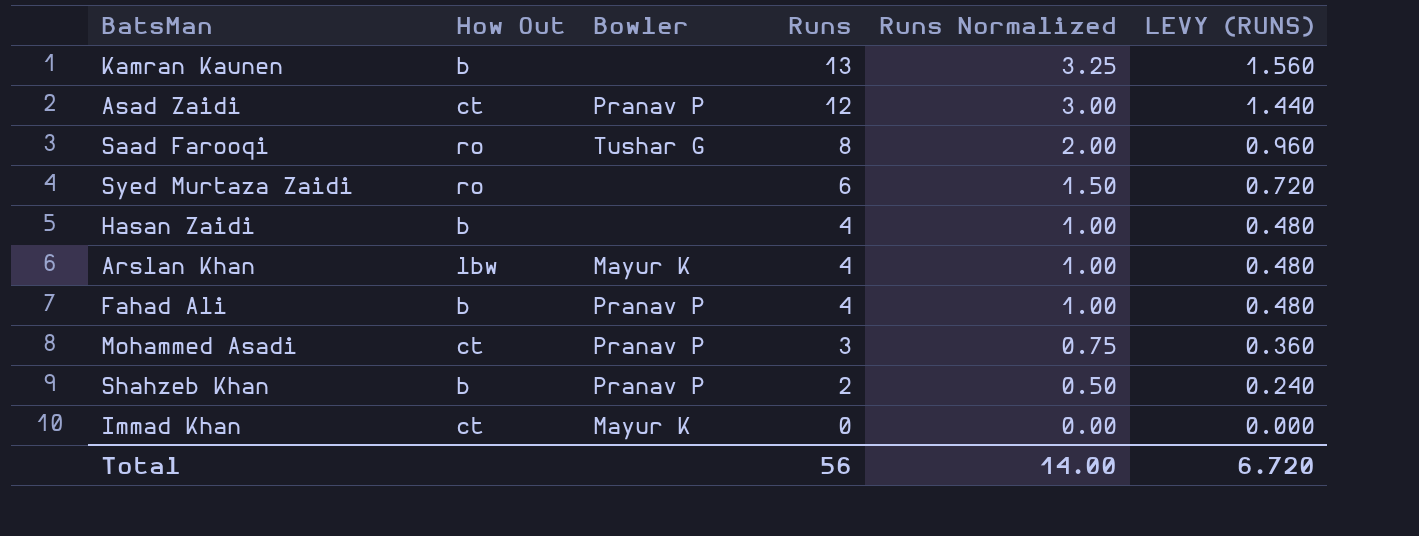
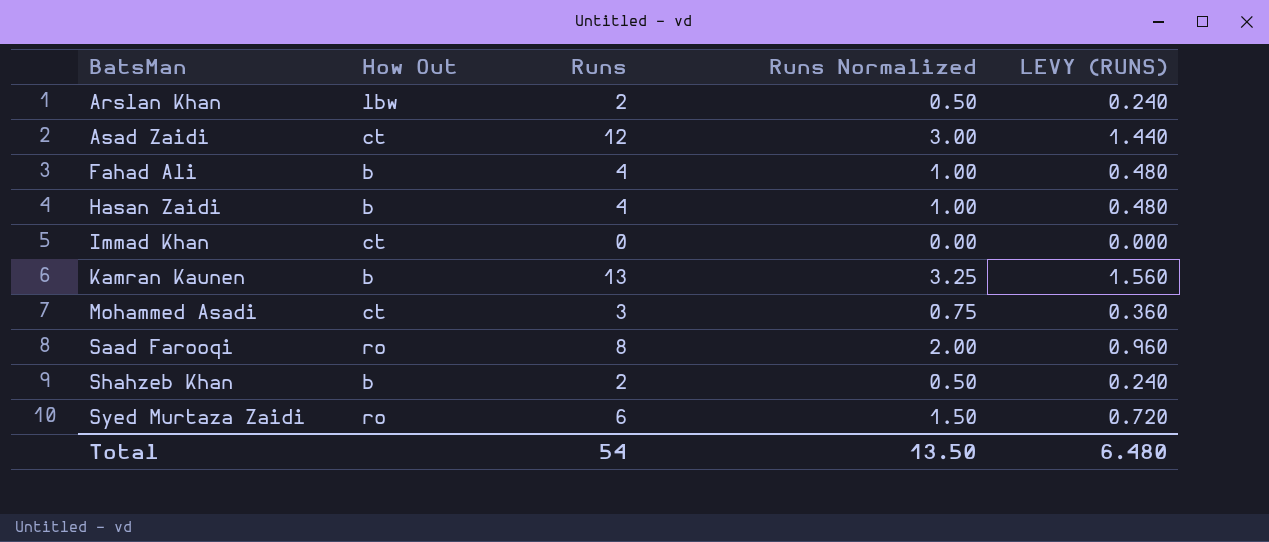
row order: Runs descending -> BatsMan ascending
column Bowler | position: 3 -> none
Arslan Khan | Runs: 4 -> 2
Arslan Khan | Runs Normalized: 1.00 -> 0.50
Arslan Khan | LEVY (RUNS): 0.480 -> 0.240
Total | Runs: 56 -> 54
Total | Runs Normalized: 14.00 -> 13.50
Total | LEVY (RUNS): 6.720 -> 6.480

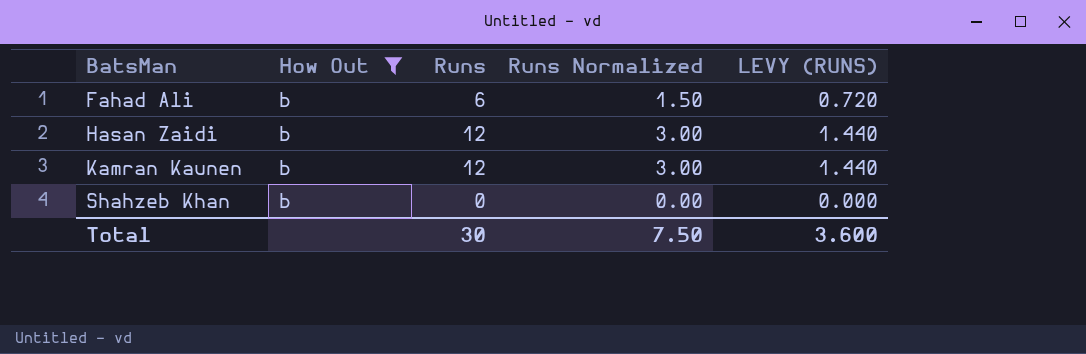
filter: none -> How Out = b
Fahad Ali | Runs: 4 -> 6
Fahad Ali | Runs Normalized: 1.00 -> 1.50
Fahad Ali | LEVY (RUNS): 0.480 -> 0.720
Hasan Zaidi | Runs: 4 -> 12
Hasan Zaidi | Runs Normalized: 1.00 -> 3.00
Hasan Zaidi | LEVY (RUNS): 0.480 -> 1.440
Kamran Kaunen | Runs: 13 -> 12
Kamran Kaunen | Runs Normalized: 3.25 -> 3.00
Kamran Kaunen | LEVY (RUNS): 1.560 -> 1.440
Shahzeb Khan | Runs: 2 -> 0
Shahzeb Khan | Runs Normalized: 0.50 -> 0.00
Shahzeb Khan | LEVY (RUNS): 0.240 -> 0.000
Total | Runs: 54 -> 30
Total | Runs Normalized: 13.50 -> 7.50
Total | LEVY (RUNS): 6.480 -> 3.600

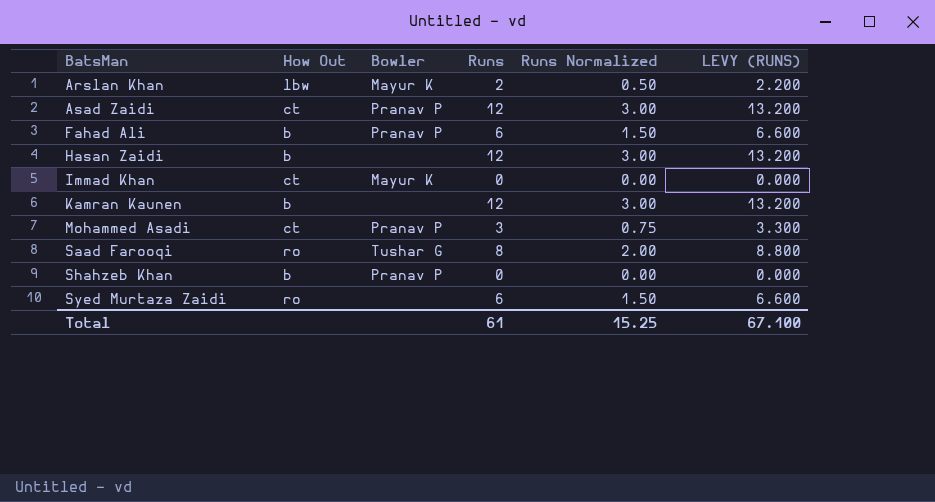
filter: How Out = b -> none
column Bowler | position: none -> 3
column LEVY (RUNS) | formula: [Runs] * 0.12 -> [Runs] * 1.1
Total | Runs: 30 -> 61
Total | Runs Normalized: 7.50 -> 15.25
Total | LEVY (RUNS): 3.600 -> 67.100

